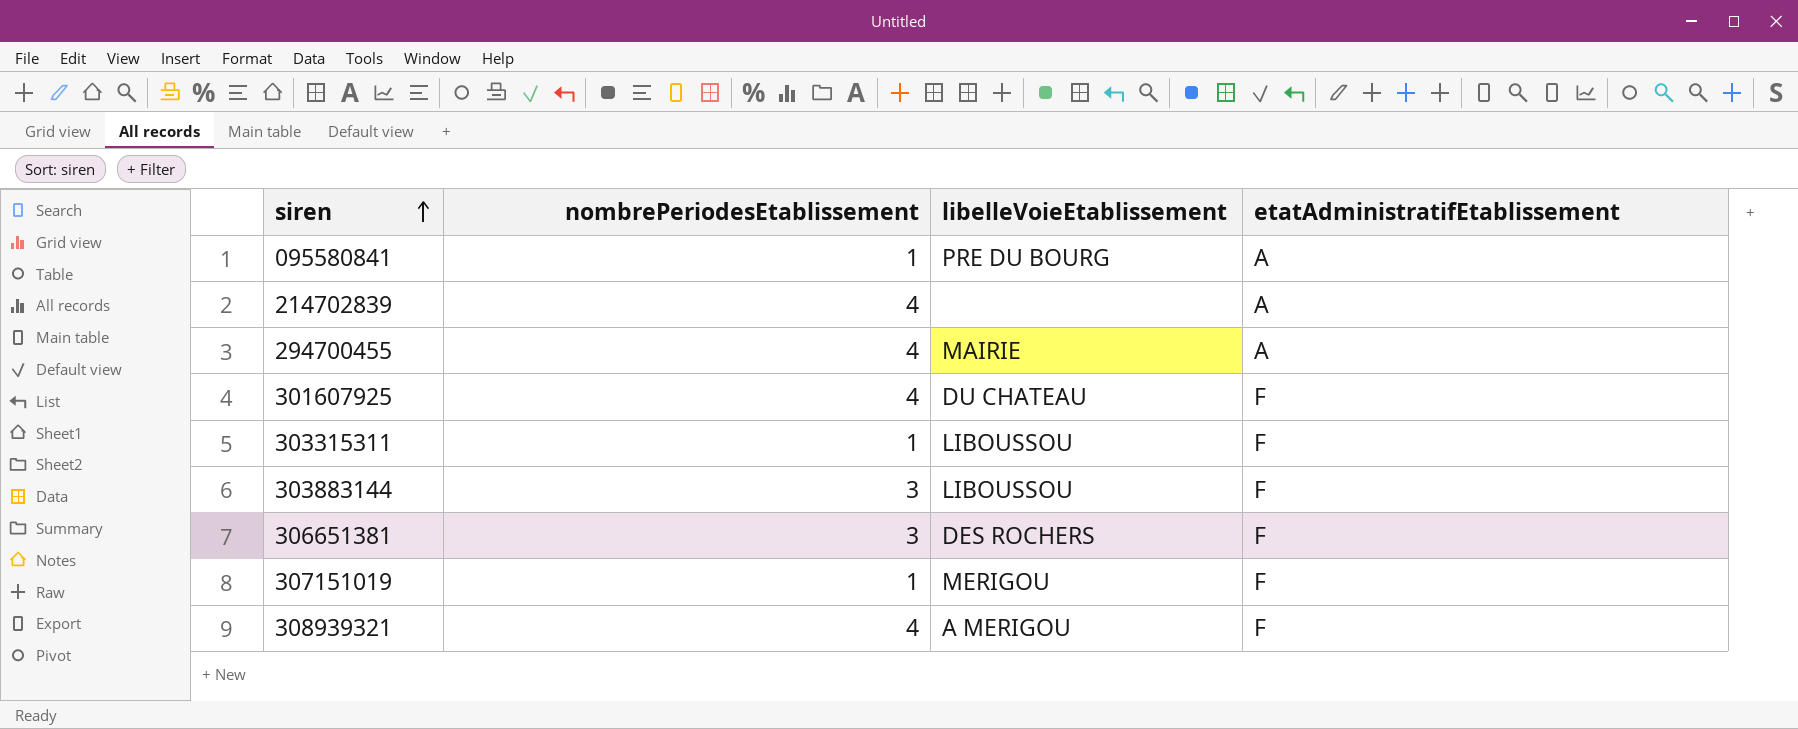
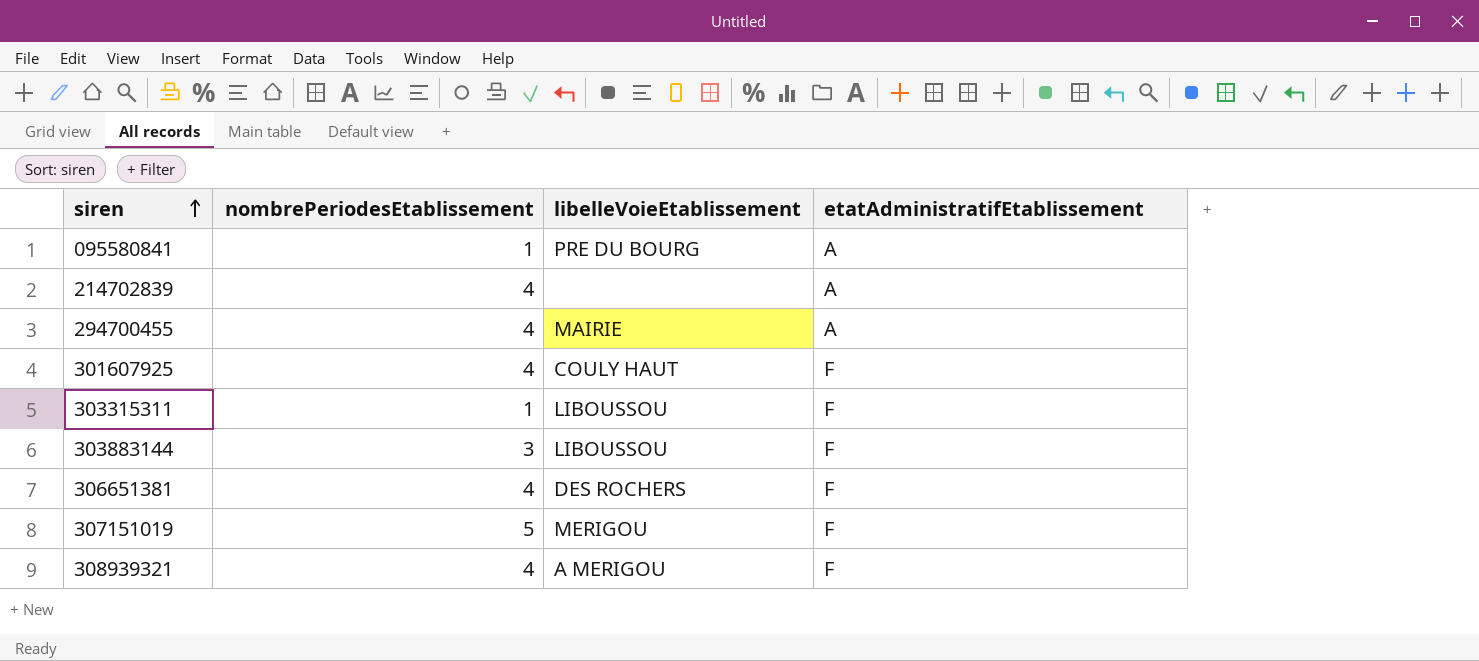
301607925 | libelleVoieEtablissement: DU CHATEAU -> COULY HAUT
306651381 | nombrePeriodesEtablissement: 3 -> 4
307151019 | nombrePeriodesEtablissement: 1 -> 5

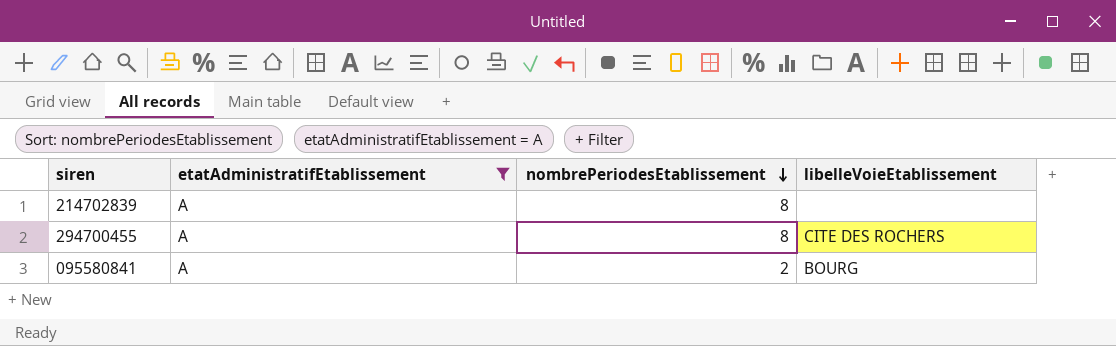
filter: none -> etatAdministratifEtablissement = A
row order: siren ascending -> nombrePeriodesEtablissement descending
column etatAdministratifEtablissement | position: 4 -> 2
214702839 | nombrePeriodesEtablissement: 4 -> 8
294700455 | nombrePeriodesEtablissement: 4 -> 8
294700455 | libelleVoieEtablissement: MAIRIE -> CITE DES ROCHERS
095580841 | nombrePeriodesEtablissement: 1 -> 2
095580841 | libelleVoieEtablissement: PRE DU BOURG -> BOURG

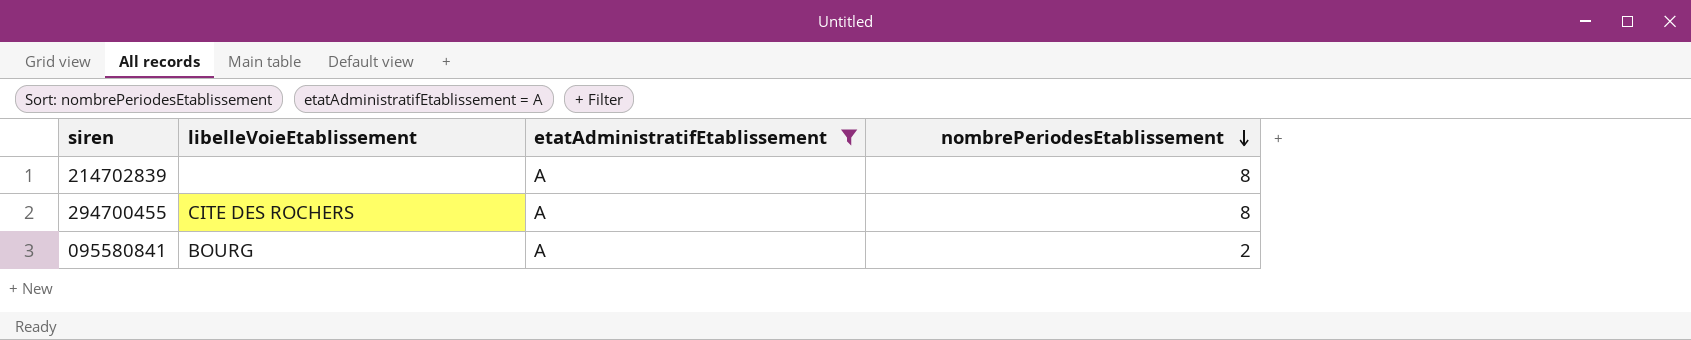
column libelleVoieEtablissement | position: 4 -> 2

